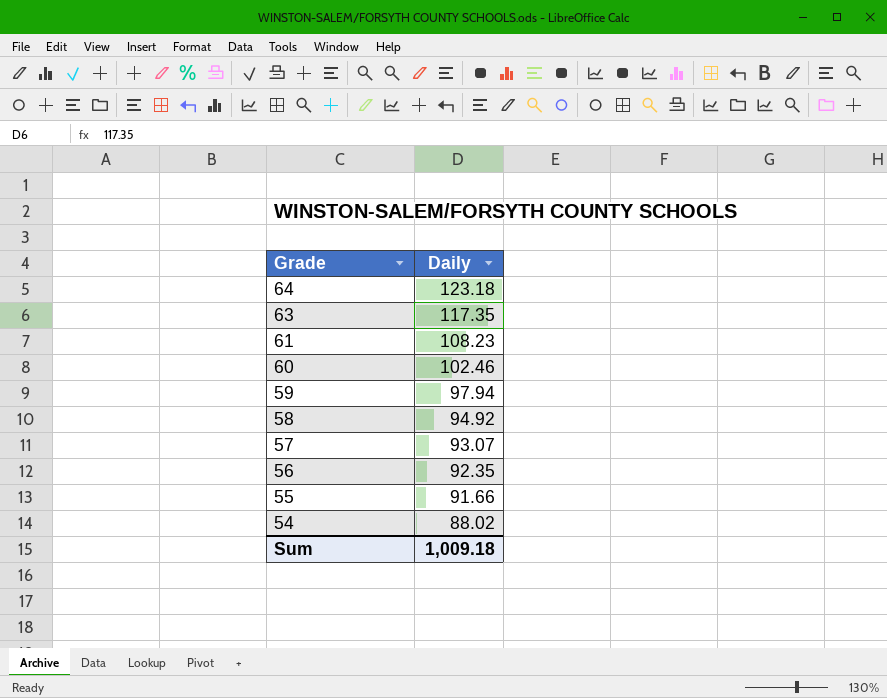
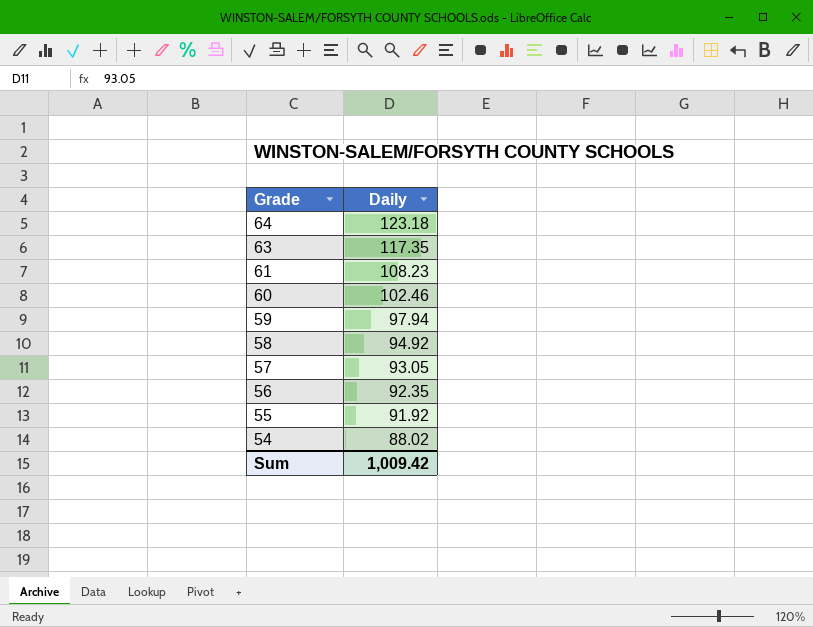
57 | Daily: 93.07 -> 93.05
55 | Daily: 91.66 -> 91.92
Sum | Daily: 1,009.18 -> 1,009.42

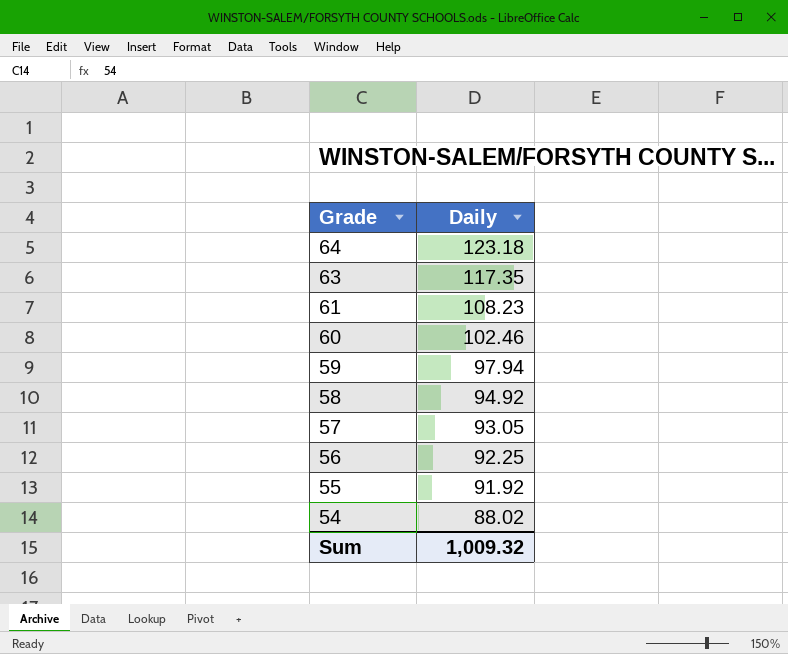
56 | Daily: 92.35 -> 92.25
Sum | Daily: 1,009.42 -> 1,009.32

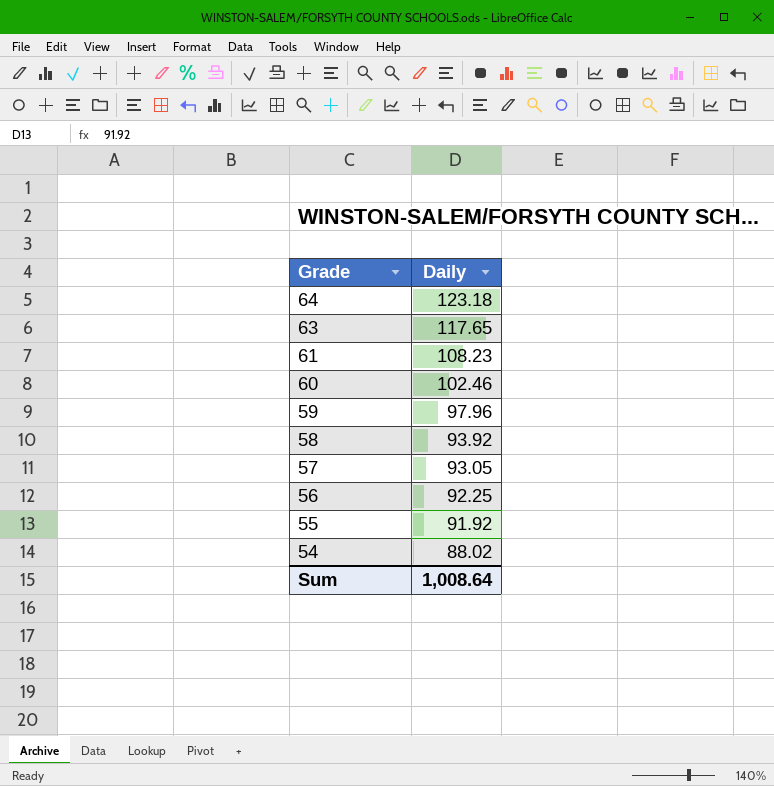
63 | Daily: 117.35 -> 117.65
59 | Daily: 97.94 -> 97.96
58 | Daily: 94.92 -> 93.92
Sum | Daily: 1,009.32 -> 1,008.64

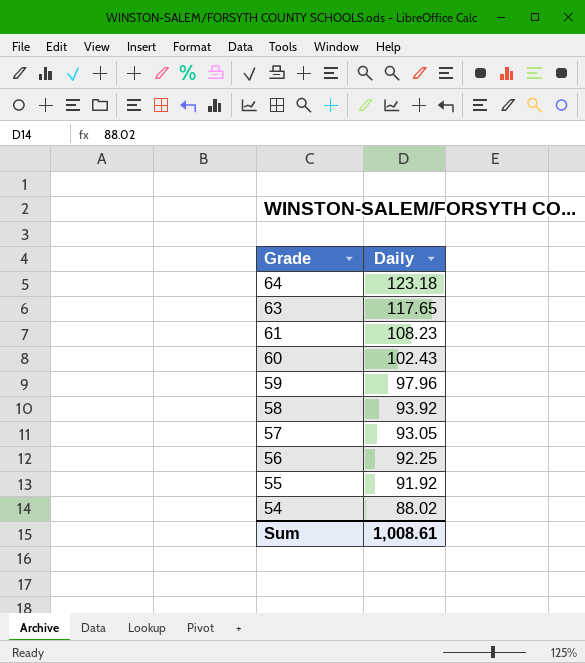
60 | Daily: 102.46 -> 102.43
Sum | Daily: 1,008.64 -> 1,008.61

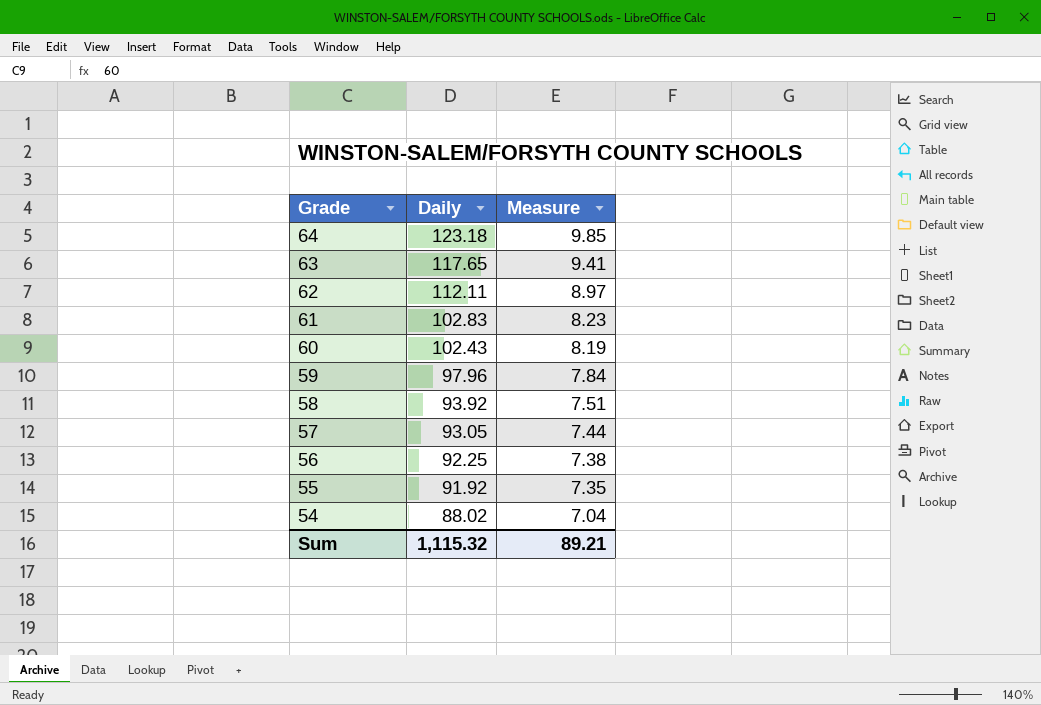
column Measure | formula: none -> [Daily] * 0.08
row 62: none -> 112.11 | 8.97
61 | Daily: 108.23 -> 102.83
Sum | Daily: 1,008.61 -> 1,115.32

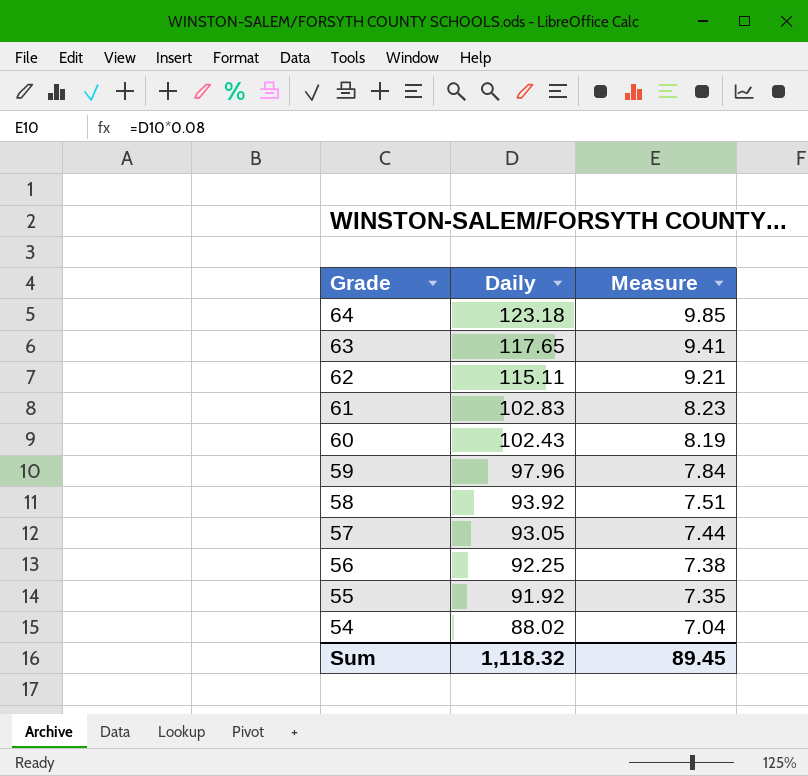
62 | Daily: 112.11 -> 115.11
62 | Measure: 8.97 -> 9.21
Sum | Daily: 1,115.32 -> 1,118.32
Sum | Measure: 89.21 -> 89.45

